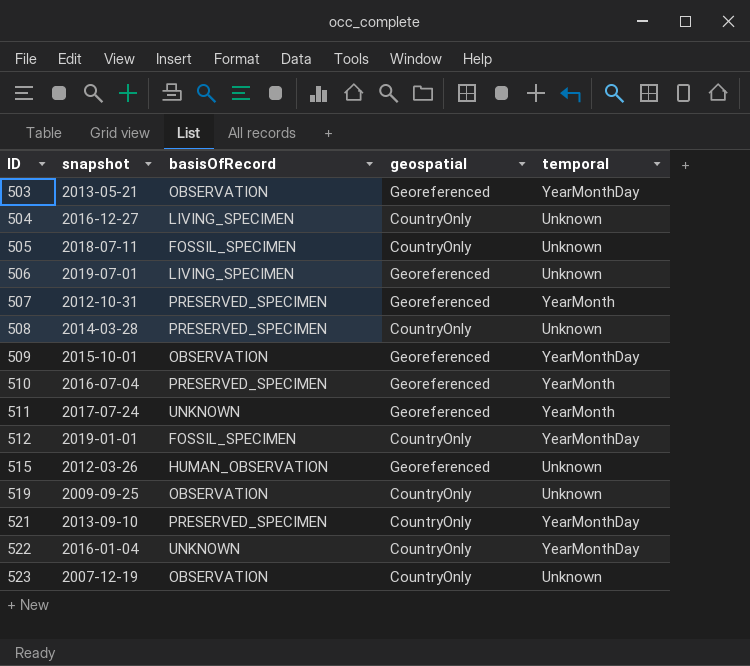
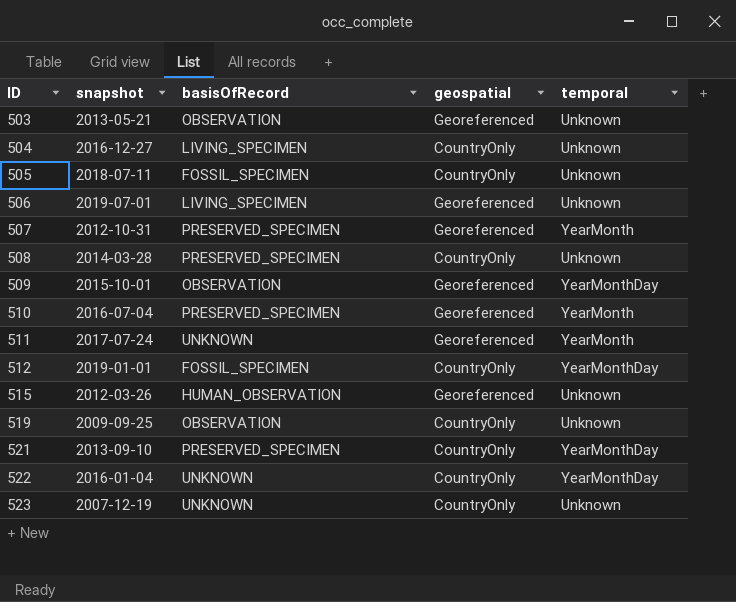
503 | temporal: YearMonthDay -> Unknown
523 | basisOfRecord: OBSERVATION -> UNKNOWN

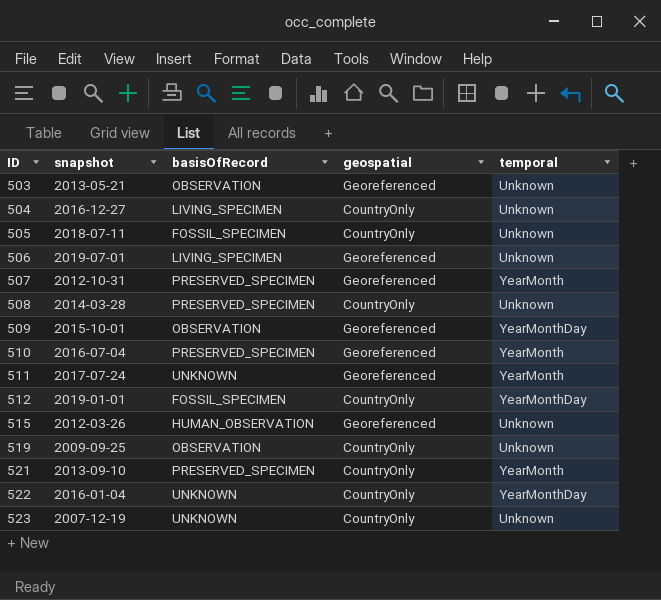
521 | temporal: YearMonthDay -> YearMonth

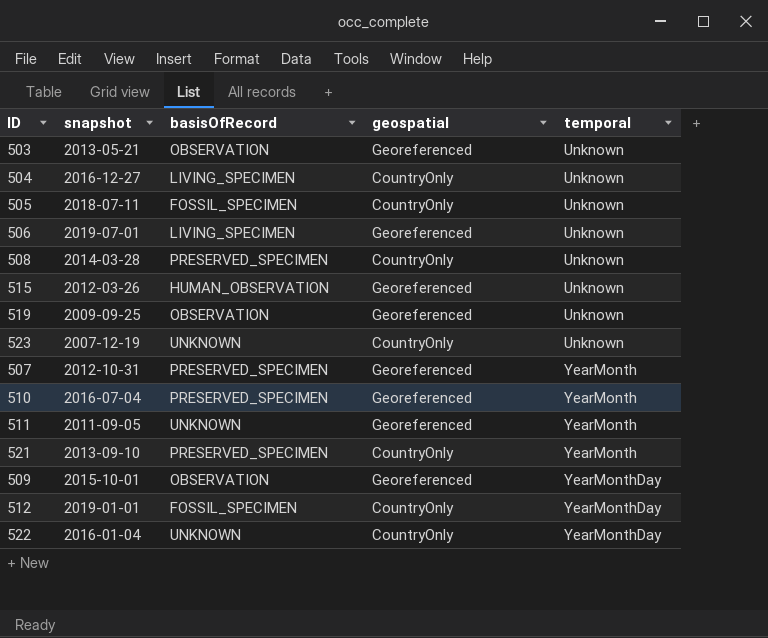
row order: ID ascending -> temporal ascending
519 | geospatial: CountryOnly -> Georeferenced
511 | snapshot: 2017-07-24 -> 2011-09-05

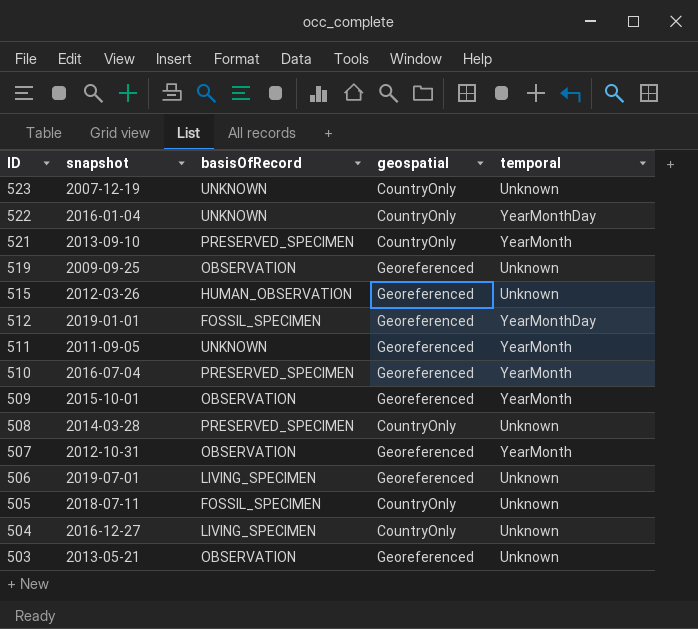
row order: temporal ascending -> ID descending
512 | geospatial: CountryOnly -> Georeferenced
509 | temporal: YearMonthDay -> YearMonth
507 | basisOfRecord: PRESERVED_SPECIMEN -> OBSERVATION

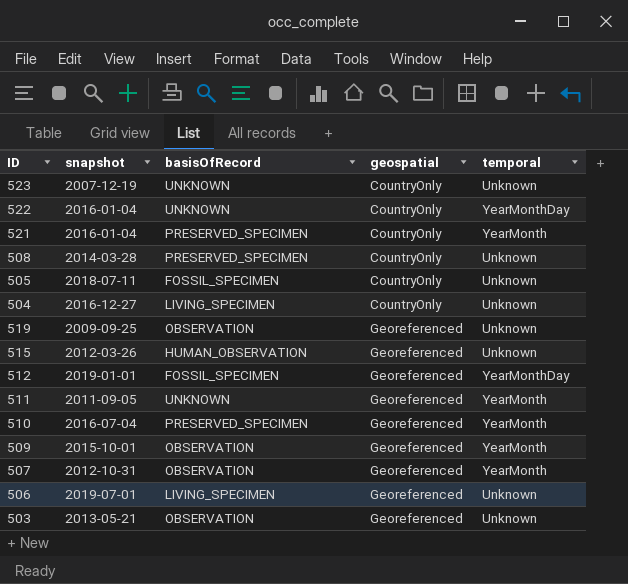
row order: ID descending -> geospatial ascending
521 | snapshot: 2013-09-10 -> 2016-01-04

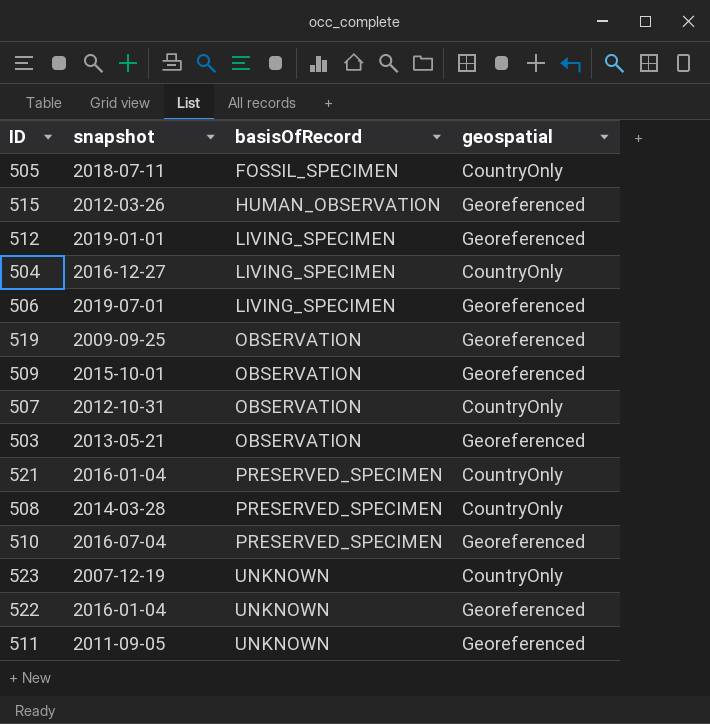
row order: geospatial ascending -> basisOfRecord ascending
column temporal | position: 5 -> none
512 | basisOfRecord: FOSSIL_SPECIMEN -> LIVING_SPECIMEN
507 | geospatial: Georeferenced -> CountryOnly
522 | geospatial: CountryOnly -> Georeferenced

